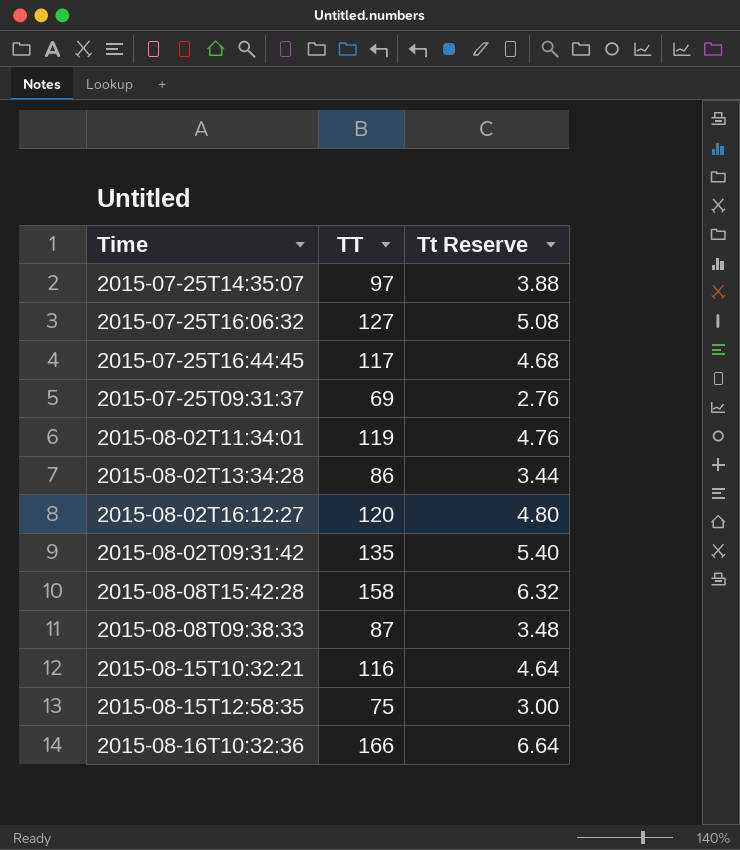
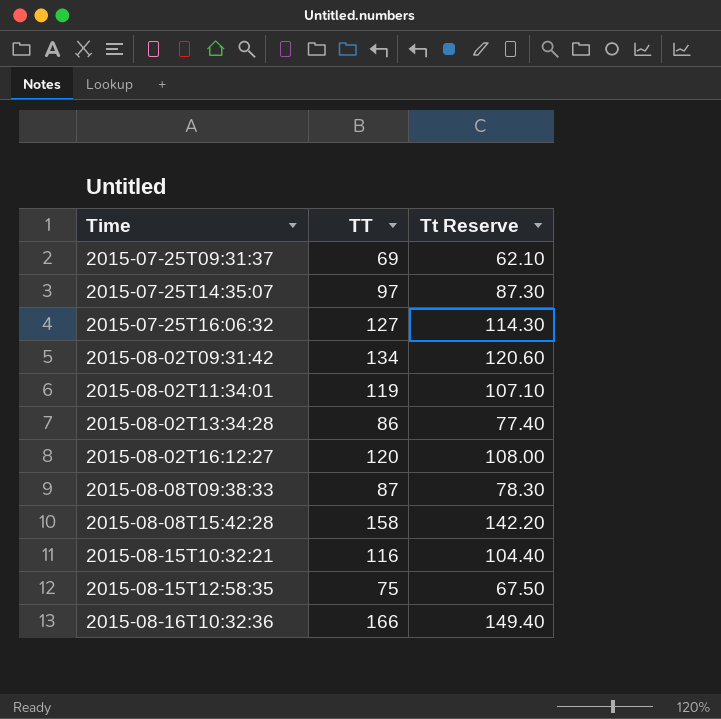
row order: none -> Time ascending
column Tt Reserve | formula: [TT] * 0.04 -> [TT] * 0.9
row 2015-07-25T16:44:45: 117 | 4.68 -> none
2015-08-02T09:31:42 | TT: 135 -> 134

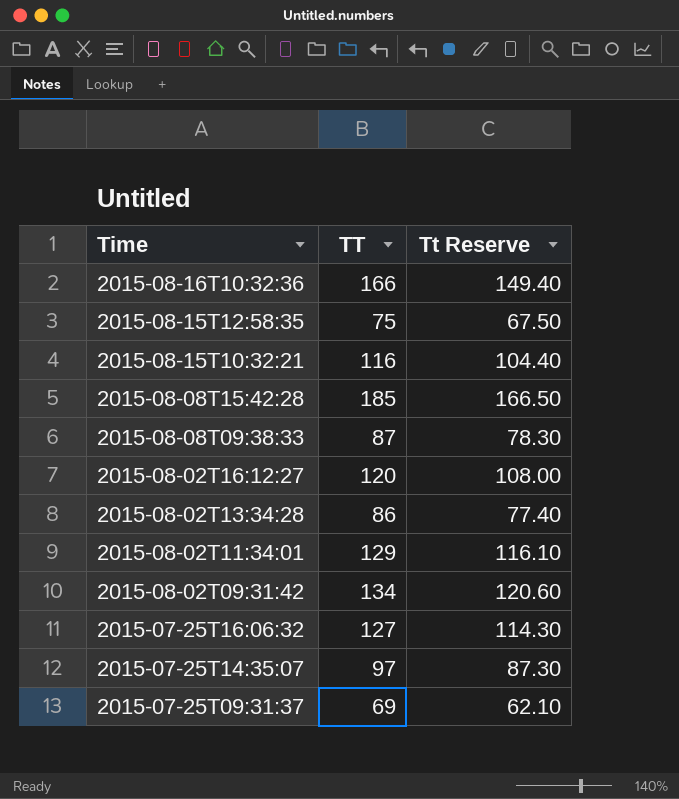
row order: Time ascending -> Time descending
2015-08-08T15:42:28 | TT: 158 -> 185
2015-08-08T15:42:28 | Tt Reserve: 142.20 -> 166.50
2015-08-02T11:34:01 | TT: 119 -> 129
2015-08-02T11:34:01 | Tt Reserve: 107.10 -> 116.10

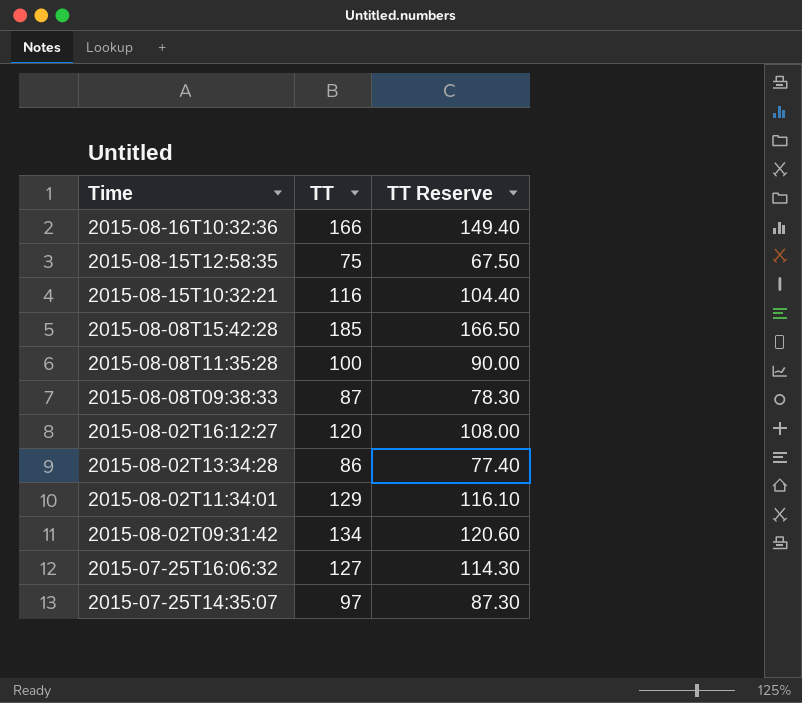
column name: Tt Reserve -> TT Reserve
row 2015-07-25T09:31:37: 69 | 62.10 -> none
row 2015-08-08T11:35:28: none -> 100 | 90.00

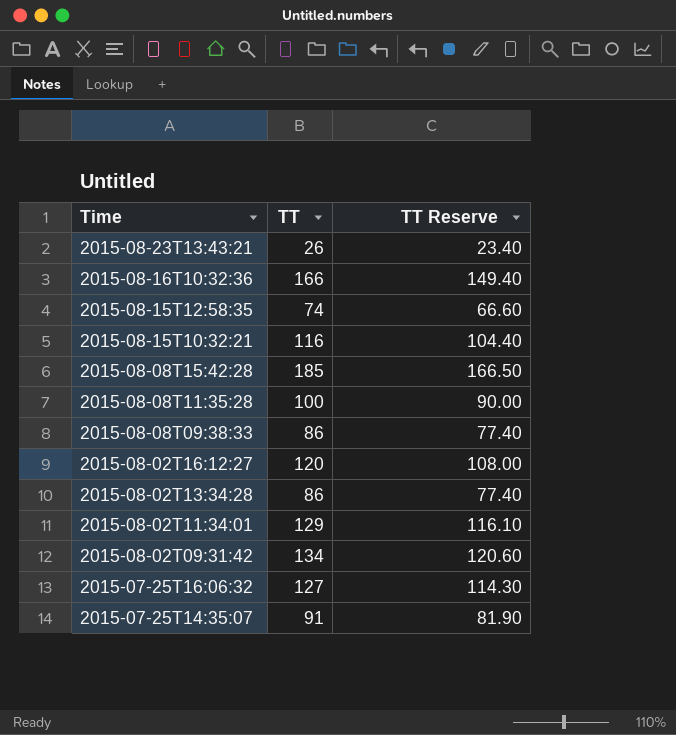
row 2015-08-23T13:43:21: none -> 26 | 23.40
2015-08-15T12:58:35 | TT: 75 -> 74
2015-08-15T12:58:35 | TT Reserve: 67.50 -> 66.60
2015-08-08T09:38:33 | TT: 87 -> 86
2015-08-08T09:38:33 | TT Reserve: 78.30 -> 77.40
2015-07-25T14:35:07 | TT: 97 -> 91
2015-07-25T14:35:07 | TT Reserve: 87.30 -> 81.90

